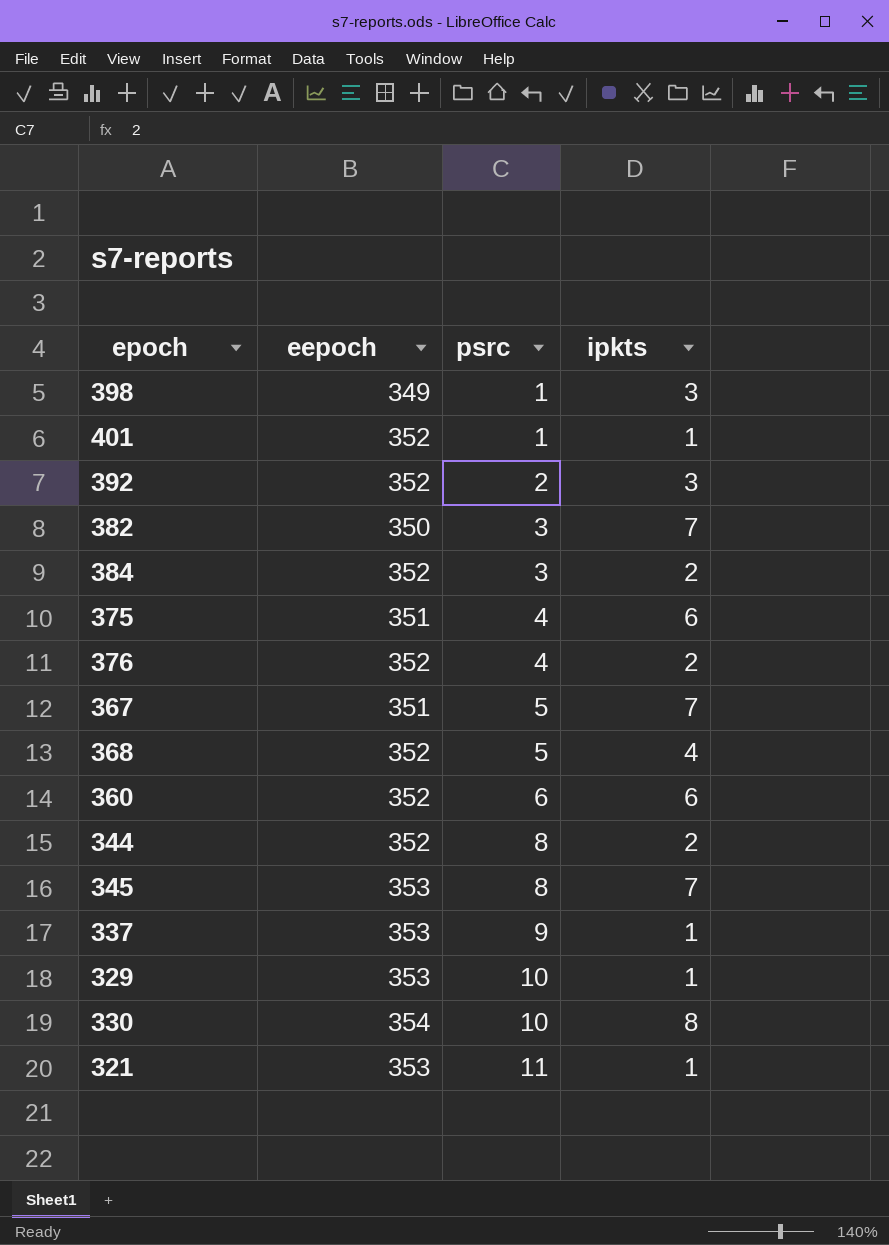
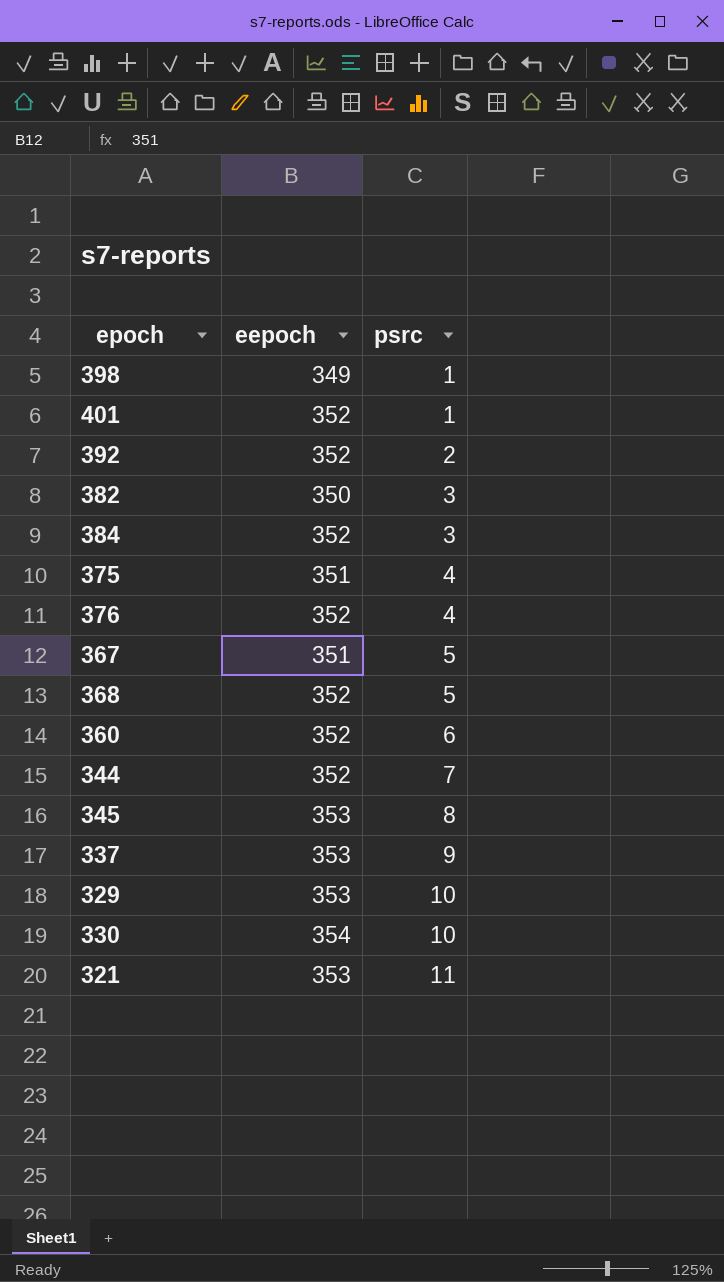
column ipkts | position: 4 -> none
344 | psrc: 8 -> 7

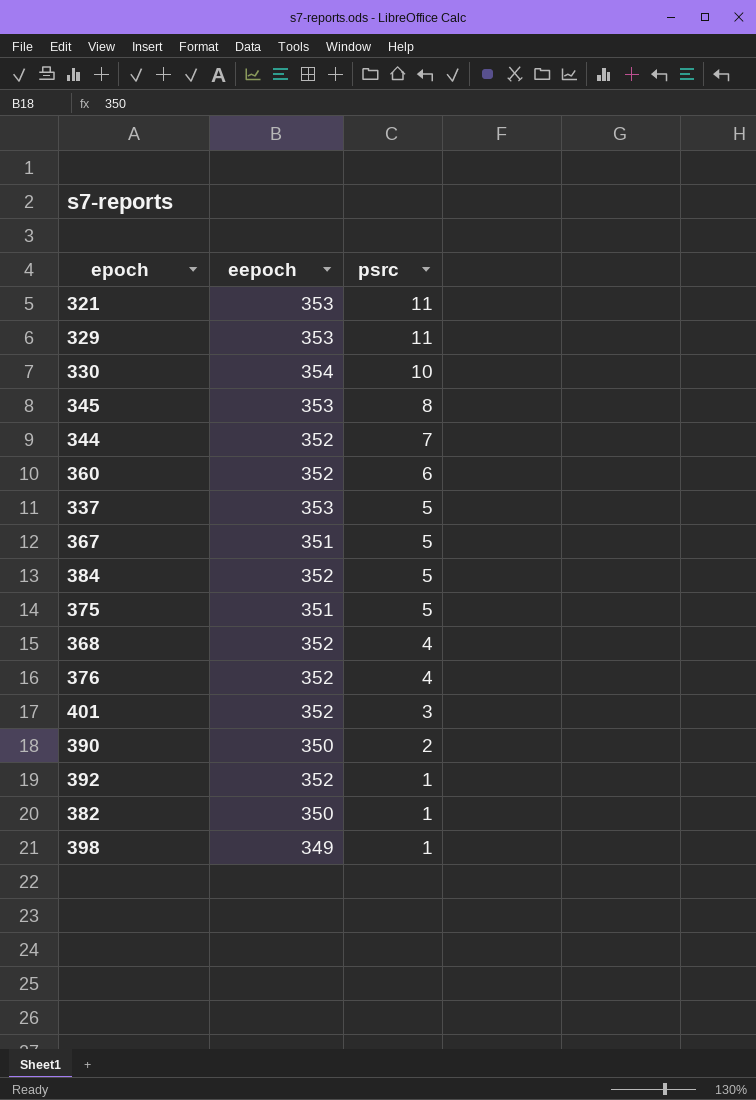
row order: psrc ascending -> psrc descending
329 | psrc: 10 -> 11
337 | psrc: 9 -> 5
384 | psrc: 3 -> 5
375 | psrc: 4 -> 5
368 | psrc: 5 -> 4
401 | psrc: 1 -> 3
row 390: none -> 350 | 2
392 | psrc: 2 -> 1
382 | psrc: 3 -> 1

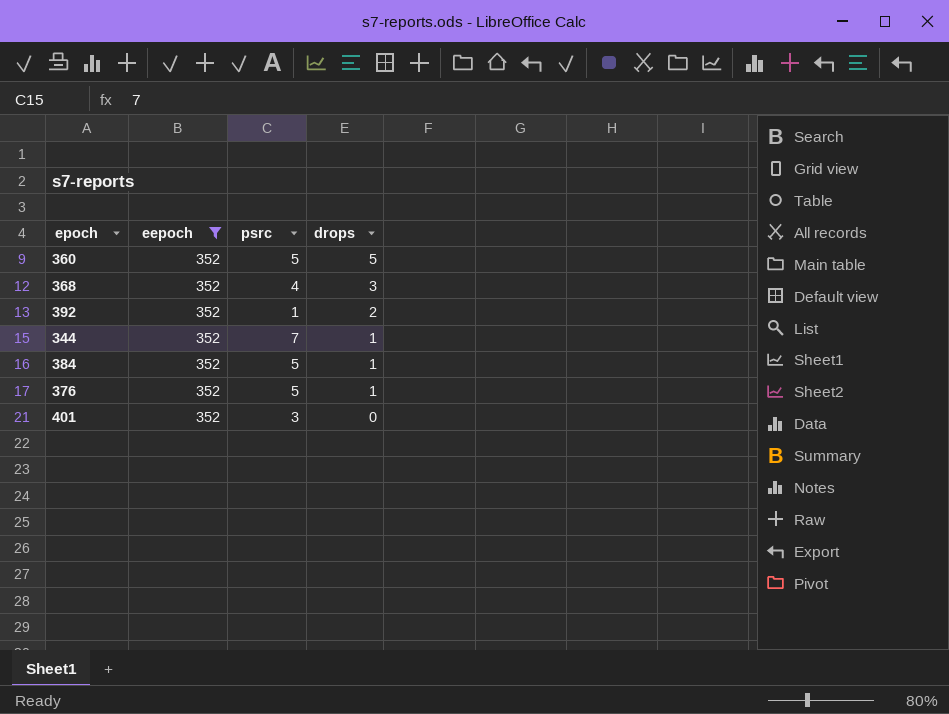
filter: none -> eepoch = 352
row order: psrc descending -> drops descending
column drops | position: none -> 4
360 | psrc: 6 -> 5
376 | psrc: 4 -> 5

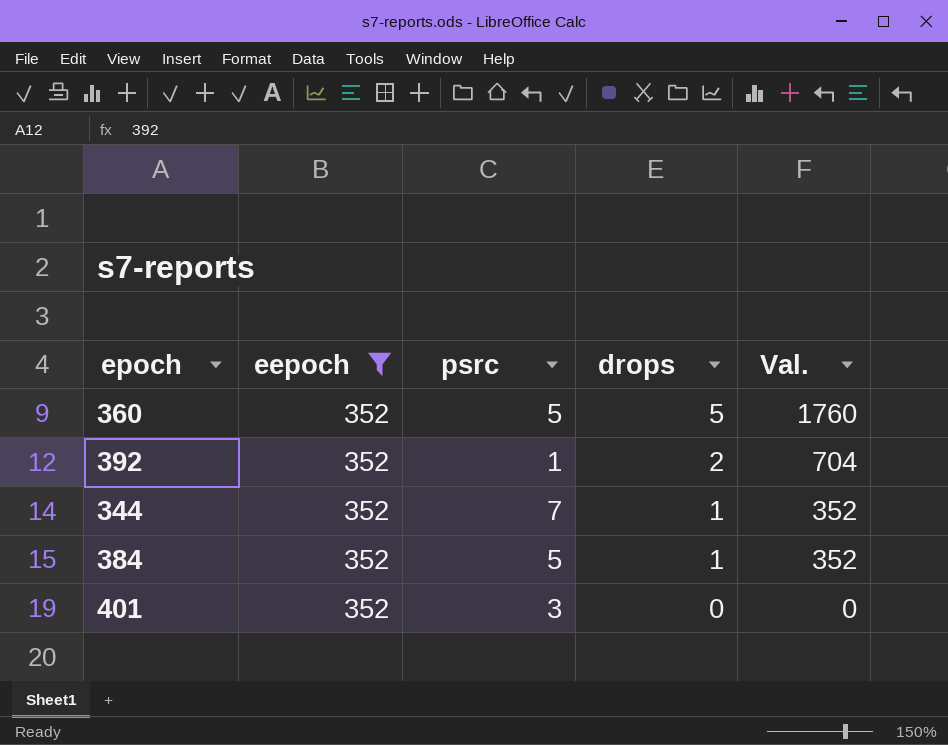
column Val. | formula: none -> [eepoch] * [drops]
row 368: 352 | 4 | 3 -> none
row 376: 352 | 5 | 1 -> none

